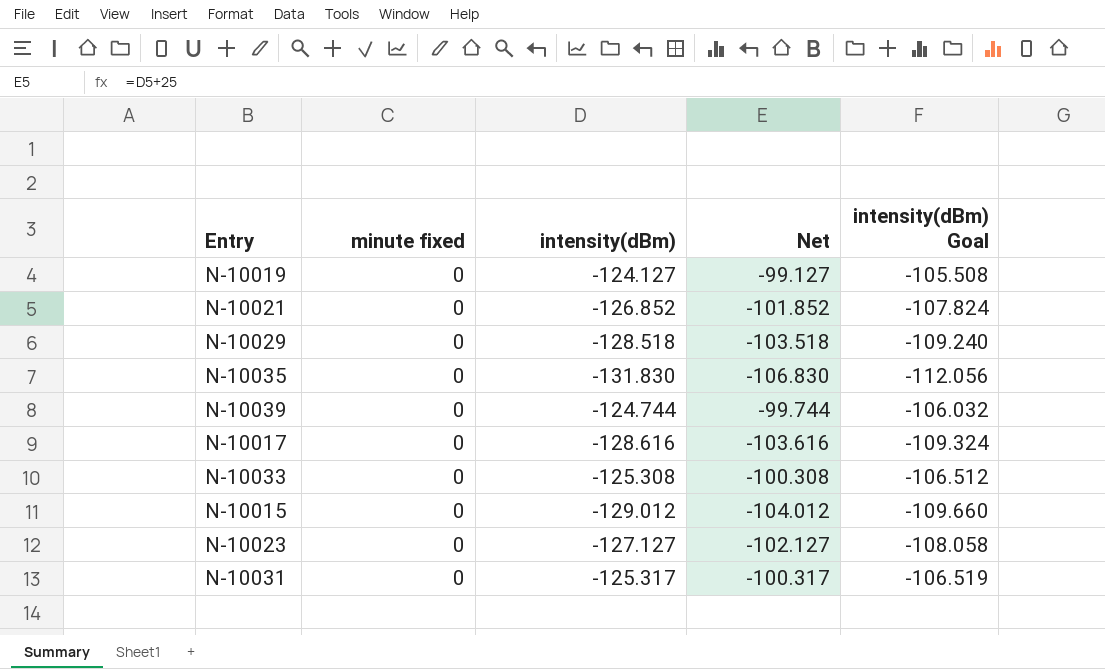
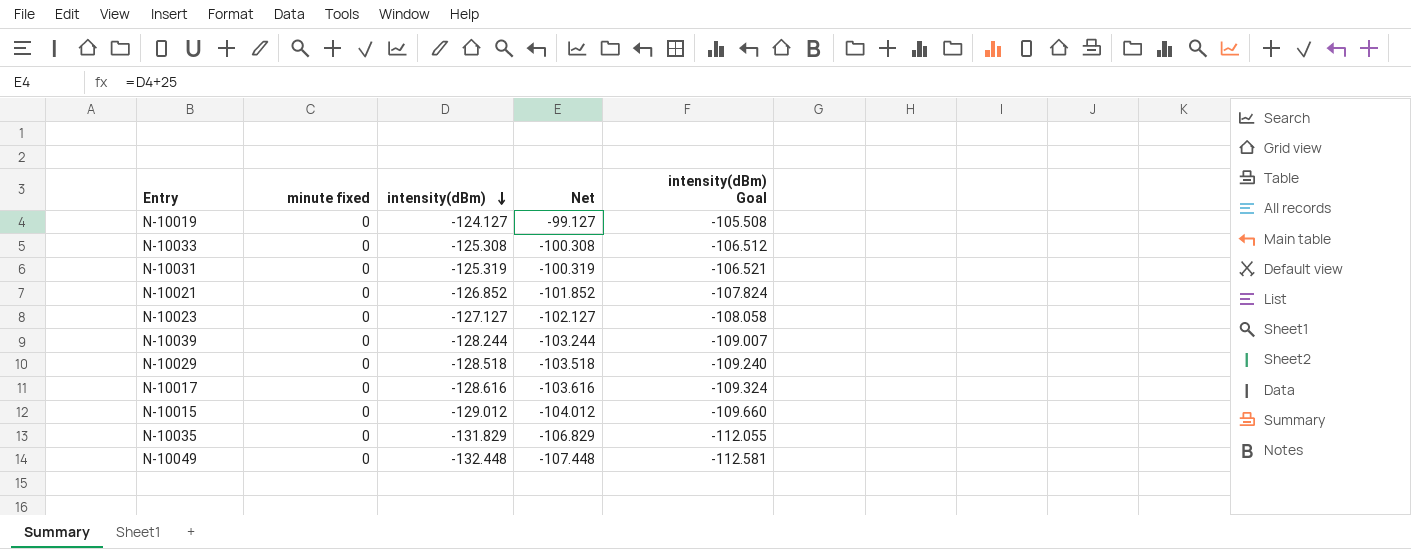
row order: none -> intensity(dBm) descending
N-10031 | intensity(dBm): -125.317 -> -125.319
N-10031 | Net: -100.317 -> -100.319
N-10031 | intensity(dBm) Goal: -106.519 -> -106.521
N-10039 | intensity(dBm): -124.744 -> -128.244
N-10039 | Net: -99.744 -> -103.244
N-10039 | intensity(dBm) Goal: -106.032 -> -109.007
N-10035 | intensity(dBm): -131.830 -> -131.829
N-10035 | Net: -106.830 -> -106.829
N-10035 | intensity(dBm) Goal: -112.056 -> -112.055
row N-10049: none -> 0 | -132.448 | -107.448 | -112.581

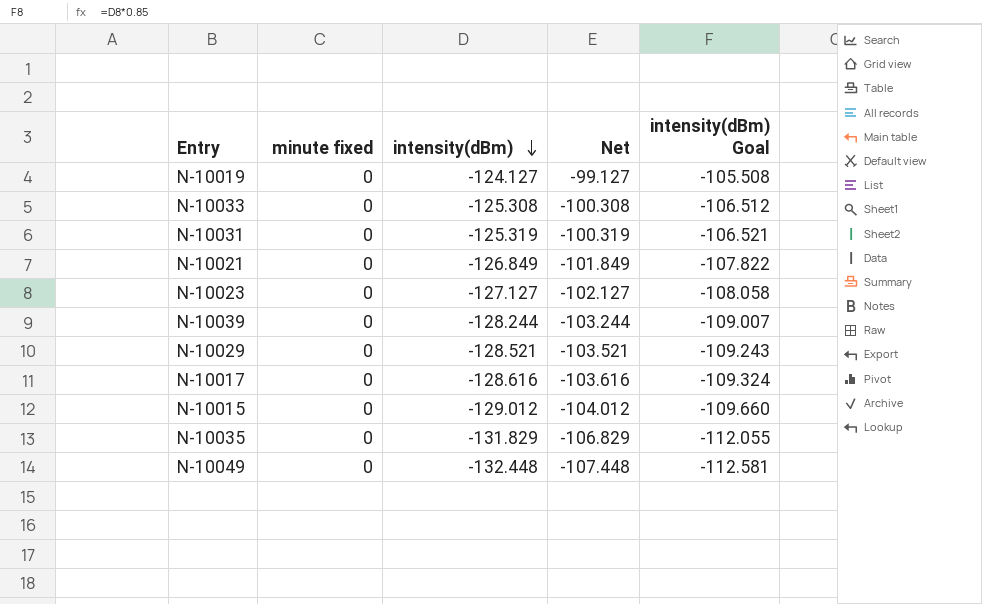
N-10021 | intensity(dBm): -126.852 -> -126.849
N-10021 | Net: -101.852 -> -101.849
N-10021 | intensity(dBm) Goal: -107.824 -> -107.822
N-10029 | intensity(dBm): -128.518 -> -128.521
N-10029 | Net: -103.518 -> -103.521
N-10029 | intensity(dBm) Goal: -109.240 -> -109.243

